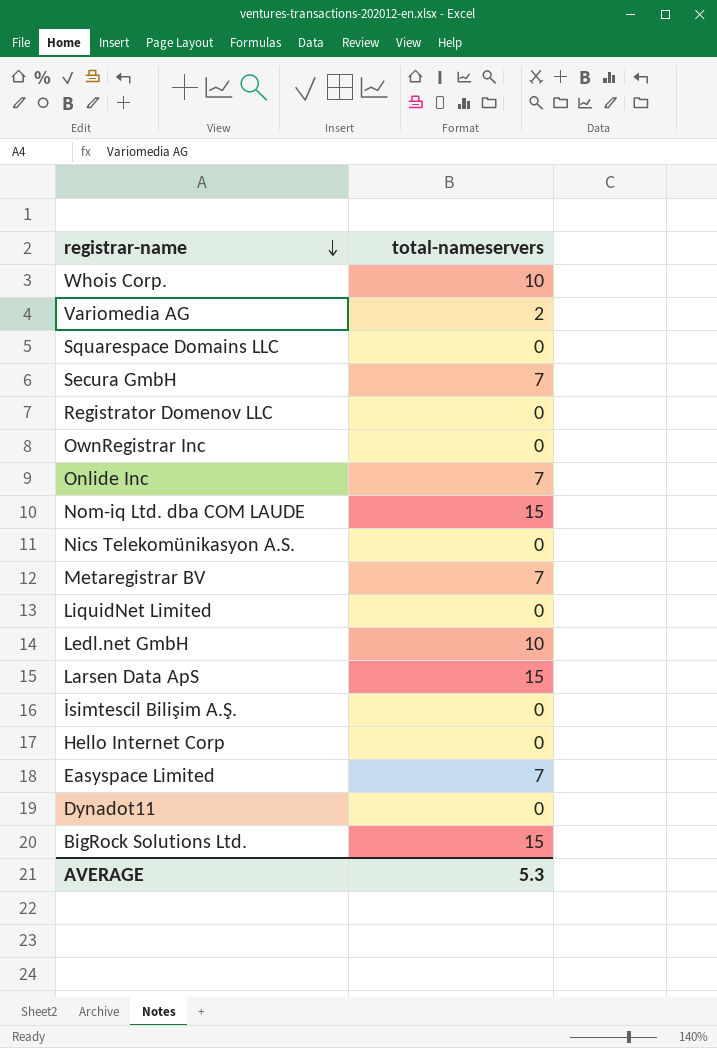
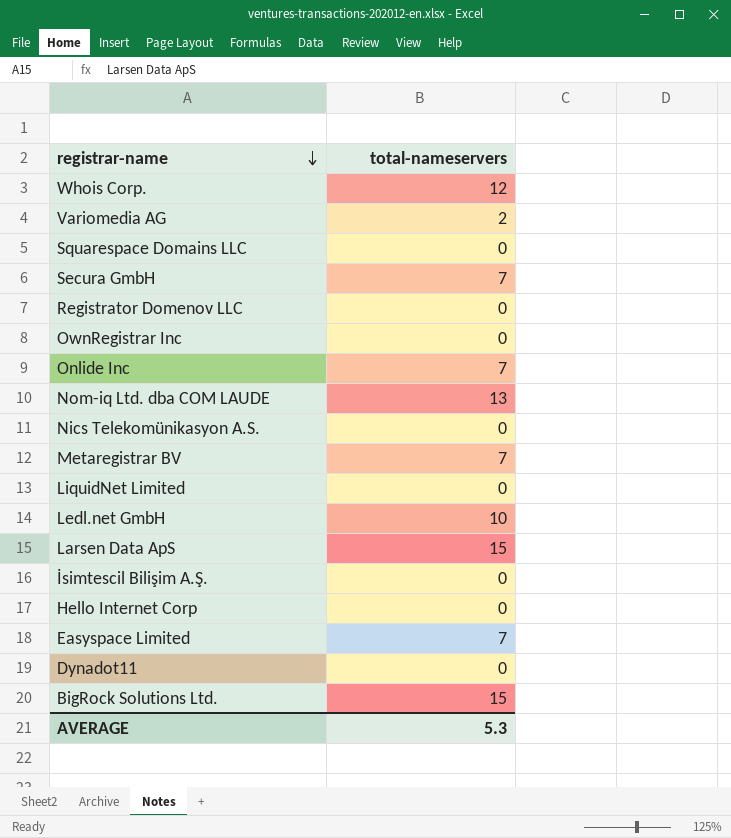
Whois Corp. | total-nameservers: 10 -> 12
Nom-iq Ltd. dba COM LAUDE | total-nameservers: 15 -> 13

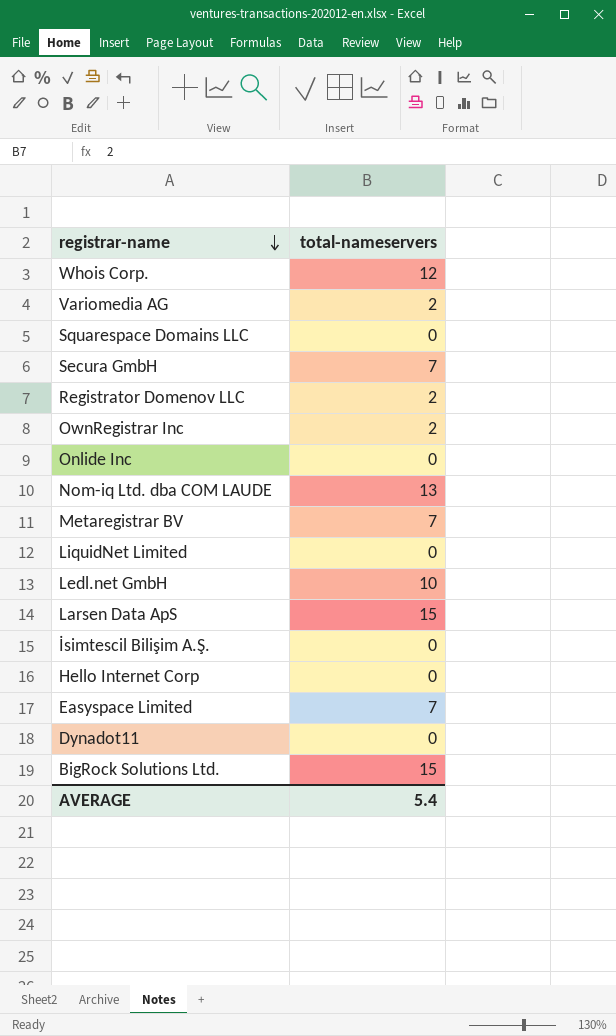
row Nics Telekomünikasyon A.S.: 0 -> none
Registrator Domenov LLC | total-nameservers: 0 -> 2
OwnRegistrar Inc | total-nameservers: 0 -> 2
Onlide Inc | total-nameservers: 7 -> 0
AVERAGE | total-nameservers: 5.3 -> 5.4

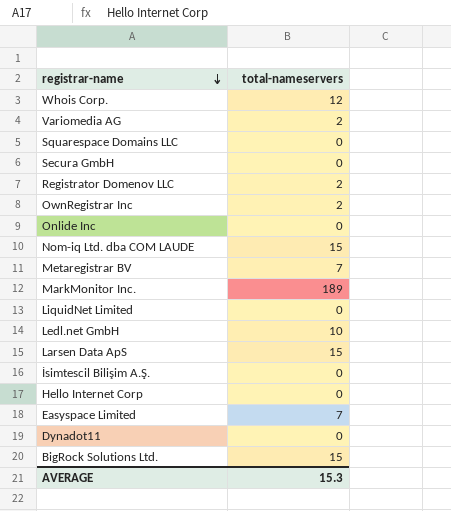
Secura GmbH | total-nameservers: 7 -> 0
Nom-iq Ltd. dba COM LAUDE | total-nameservers: 13 -> 15
row MarkMonitor Inc.: none -> 189
AVERAGE | total-nameservers: 5.4 -> 15.3

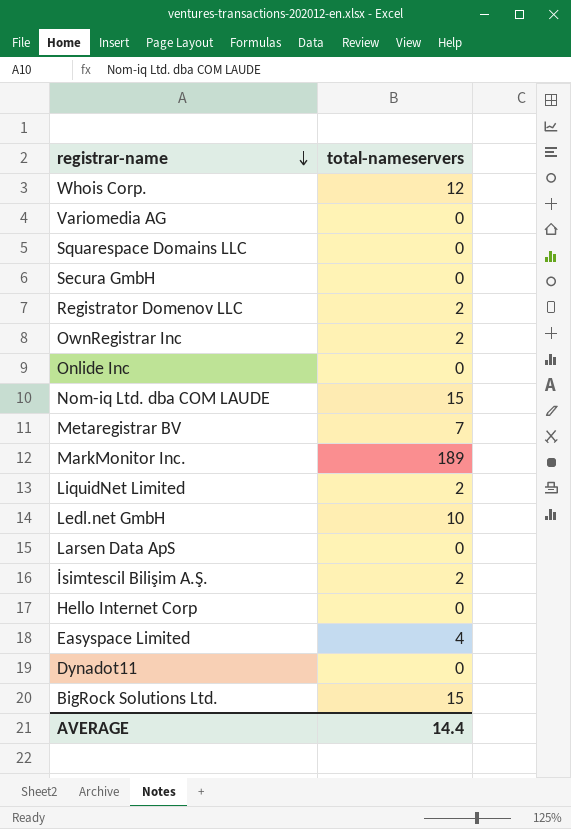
Variomedia AG | total-nameservers: 2 -> 0
LiquidNet Limited | total-nameservers: 0 -> 2
Larsen Data ApS | total-nameservers: 15 -> 0
İsimtescil Bilişim A.Ş. | total-nameservers: 0 -> 2
Easyspace Limited | total-nameservers: 7 -> 4
AVERAGE | total-nameservers: 15.3 -> 14.4

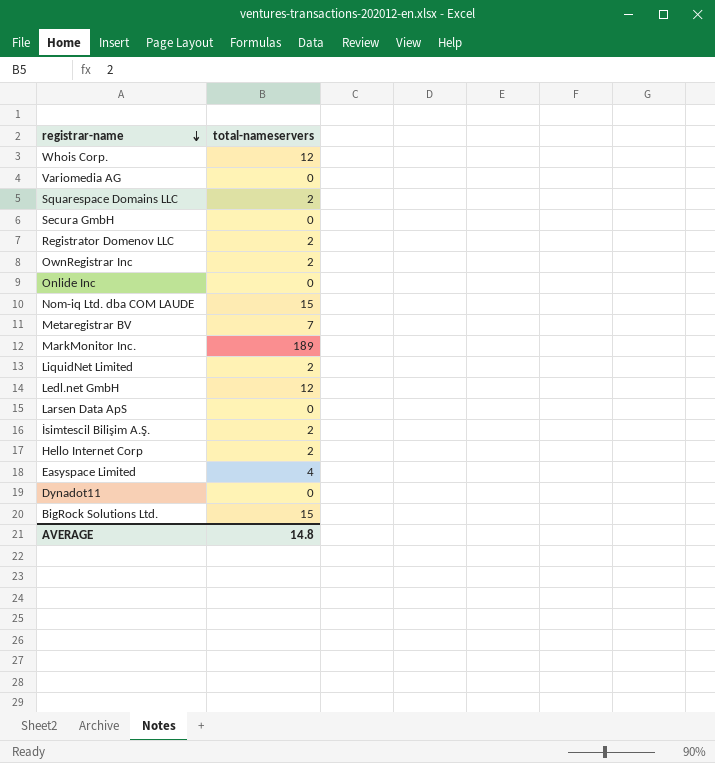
Squarespace Domains LLC | total-nameservers: 0 -> 2
Ledl.net GmbH | total-nameservers: 10 -> 12
Hello Internet Corp | total-nameservers: 0 -> 2
AVERAGE | total-nameservers: 14.4 -> 14.8

